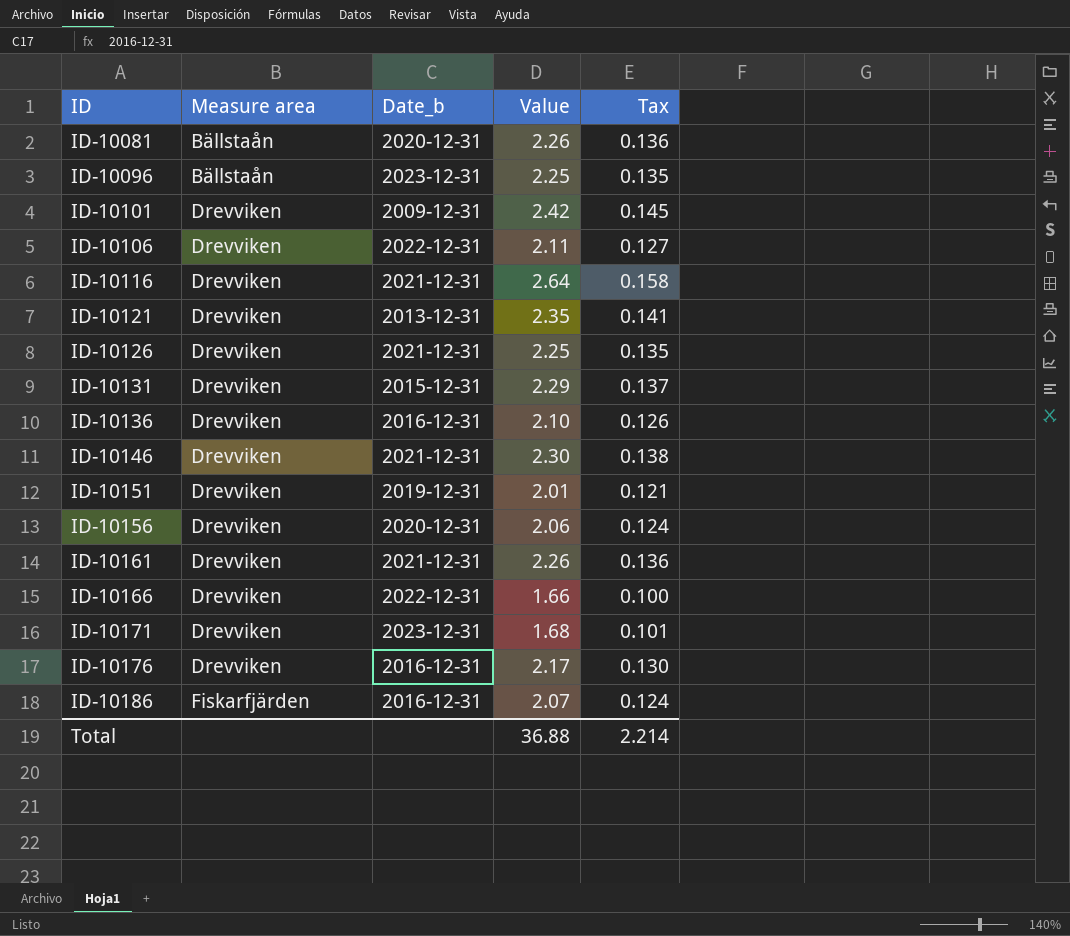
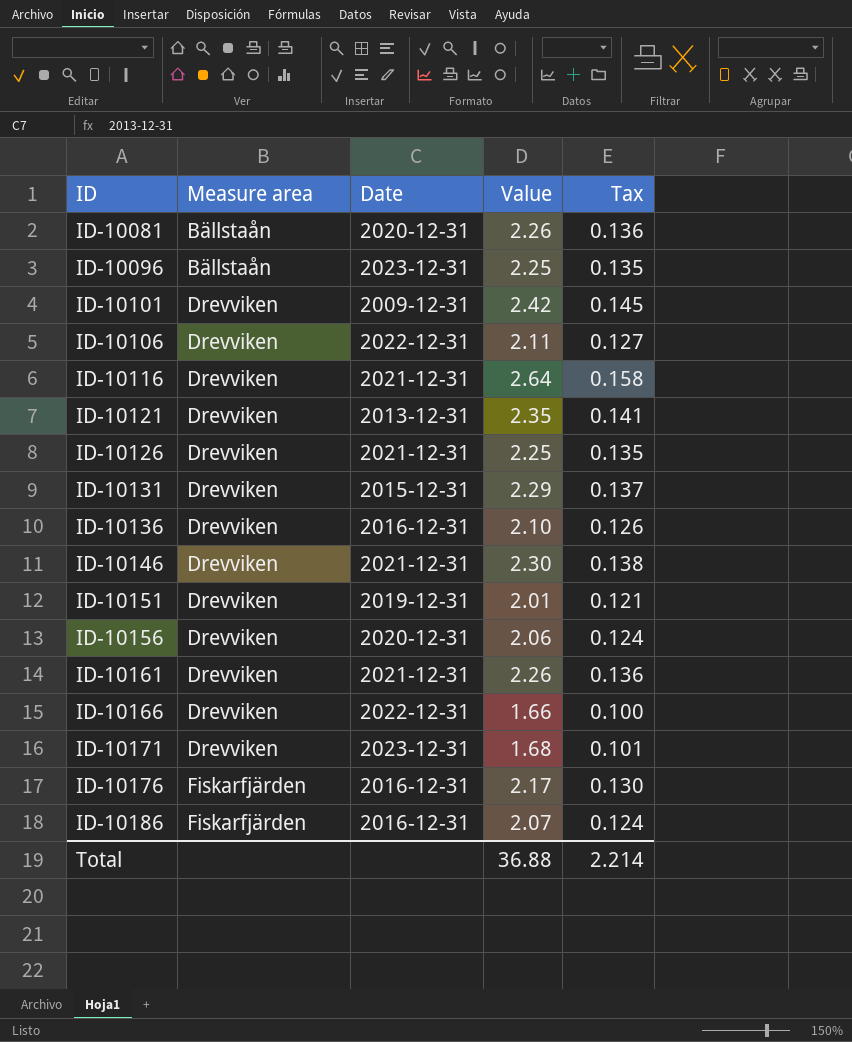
column name: Date_b -> Date
ID-10176 | Measure area: Drevviken -> Fiskarfjärden

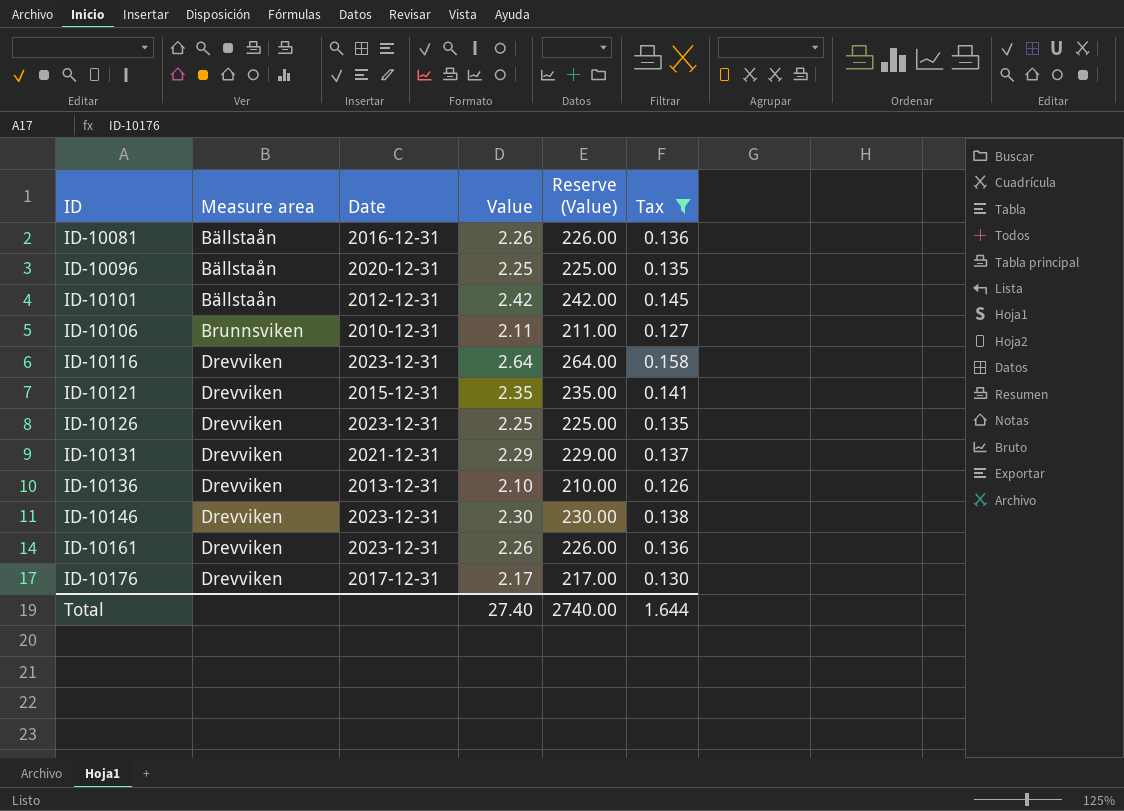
filter: none -> Tax >= 0.126
column Reserve (Value) | formula: none -> [Value] * 100
ID-10081 | Date: 2020-12-31 -> 2016-12-31
ID-10096 | Date: 2023-12-31 -> 2020-12-31
ID-10101 | Measure area: Drevviken -> Bällstaån
ID-10101 | Date: 2009-12-31 -> 2012-12-31
ID-10106 | Measure area: Drevviken -> Brunnsviken
ID-10106 | Date: 2022-12-31 -> 2010-12-31
ID-10116 | Date: 2021-12-31 -> 2023-12-31
ID-10121 | Date: 2013-12-31 -> 2015-12-31
ID-10126 | Date: 2021-12-31 -> 2023-12-31
ID-10131 | Date: 2015-12-31 -> 2021-12-31
ID-10136 | Date: 2016-12-31 -> 2013-12-31
ID-10146 | Date: 2021-12-31 -> 2023-12-31
ID-10161 | Date: 2021-12-31 -> 2023-12-31
ID-10176 | Measure area: Fiskarfjärden -> Drevviken
ID-10176 | Date: 2016-12-31 -> 2017-12-31
Total | Value: 36.88 -> 27.40
Total | Tax: 2.214 -> 1.644

